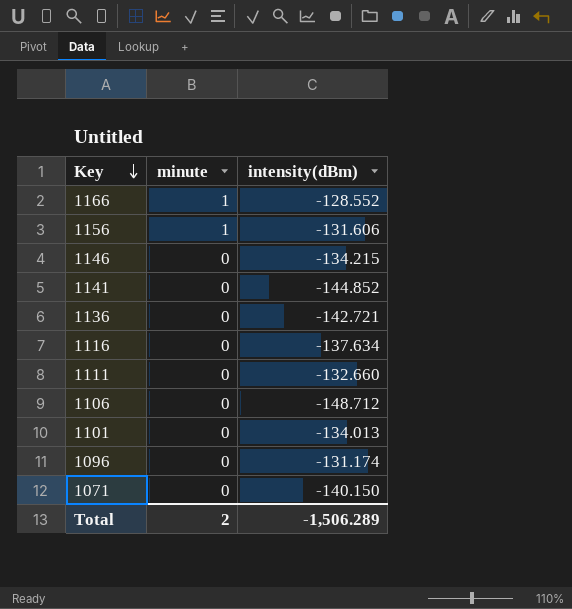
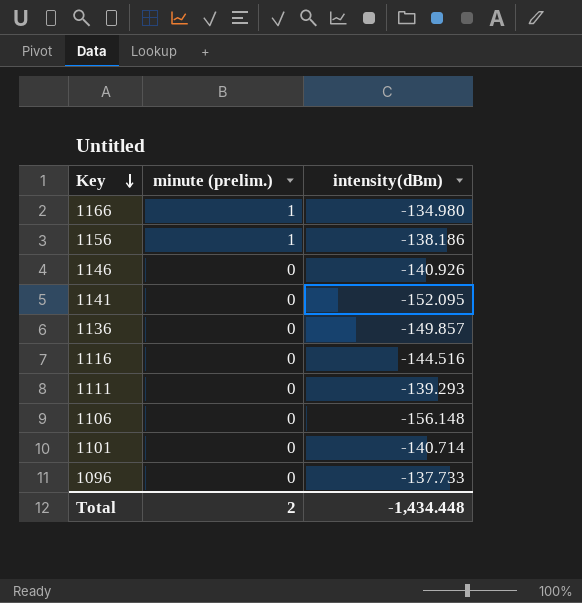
column name: minute -> minute (prelim.)
row 1071: 0 | -140.150 -> none
1166 | intensity(dBm): -128.552 -> -134.980
1156 | intensity(dBm): -131.606 -> -138.186
1146 | intensity(dBm): -134.215 -> -140.926
1141 | intensity(dBm): -144.852 -> -152.095
1136 | intensity(dBm): -142.721 -> -149.857
1116 | intensity(dBm): -137.634 -> -144.516
1111 | intensity(dBm): -132.660 -> -139.293
1106 | intensity(dBm): -148.712 -> -156.148
1101 | intensity(dBm): -134.013 -> -140.714
1096 | intensity(dBm): -131.174 -> -137.733
Total | intensity(dBm): -1,506.289 -> -1,434.448

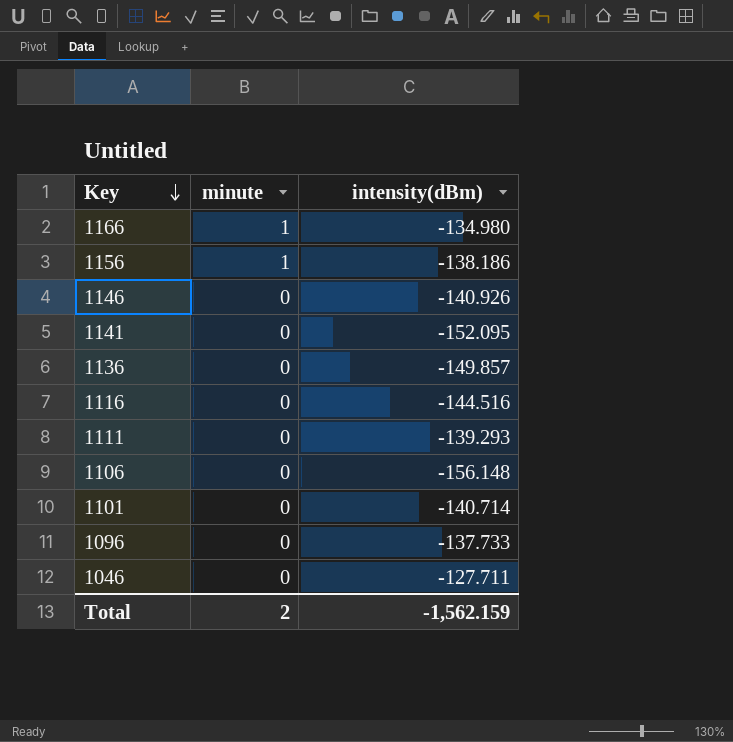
column name: minute (prelim.) -> minute
row 1046: none -> 0 | -127.711
Total | intensity(dBm): -1,434.448 -> -1,562.159

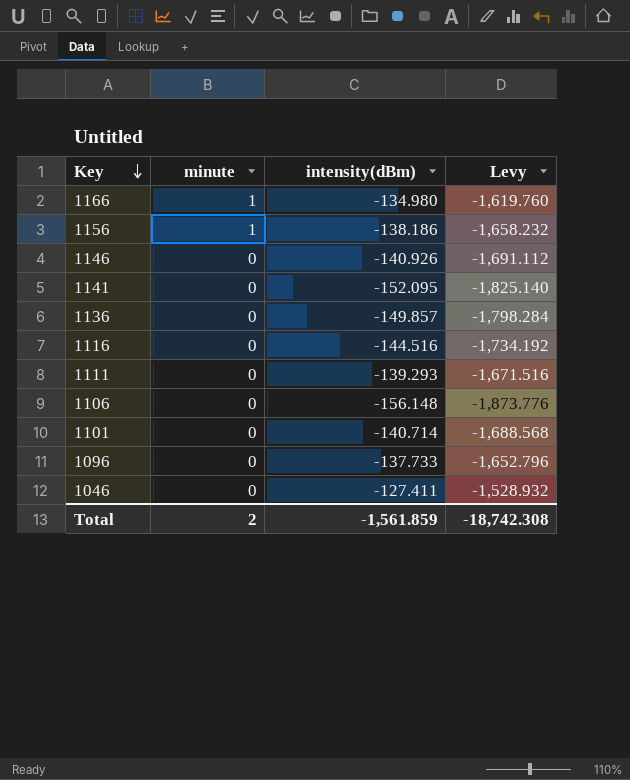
column Levy | formula: none -> [intensity(dBm)] * 12
1046 | intensity(dBm): -127.711 -> -127.411
Total | intensity(dBm): -1,562.159 -> -1,561.859

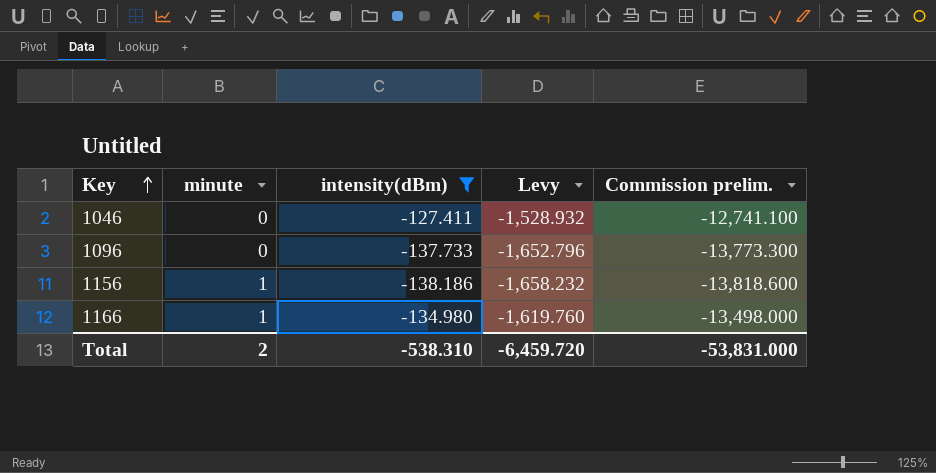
filter: none -> intensity(dBm) >= -138.186
row order: Key descending -> Key ascending
column Commission prelim. | formula: none -> [intensity(dBm)] * 100
Total | intensity(dBm): -1,561.859 -> -538.310
Total | Levy: -18,742.308 -> -6,459.720

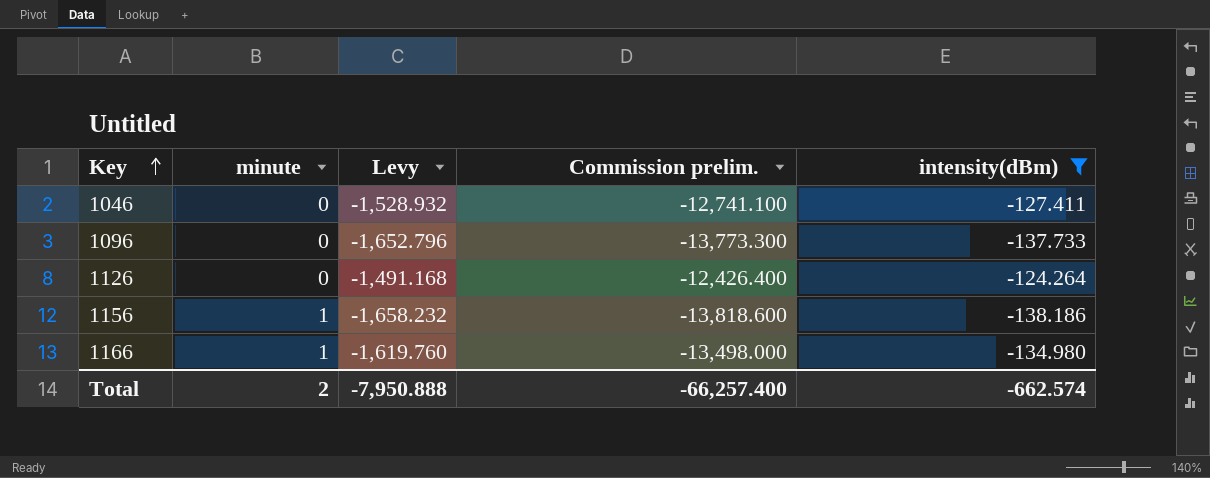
column intensity(dBm) | position: 3 -> 5
row 1126: none -> 0 | -1,491.168 | -12,426.400 | -124.264
Total | Levy: -6,459.720 -> -7,950.888
Total | Commission prelim.: -53,831.000 -> -66,257.400
Total | intensity(dBm): -538.310 -> -662.574

